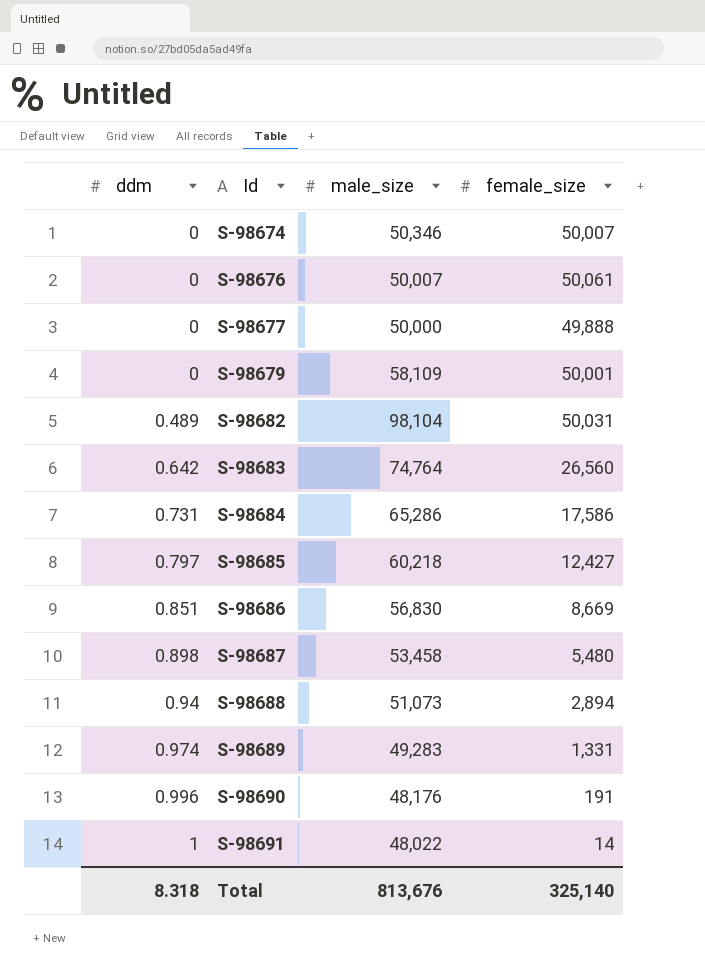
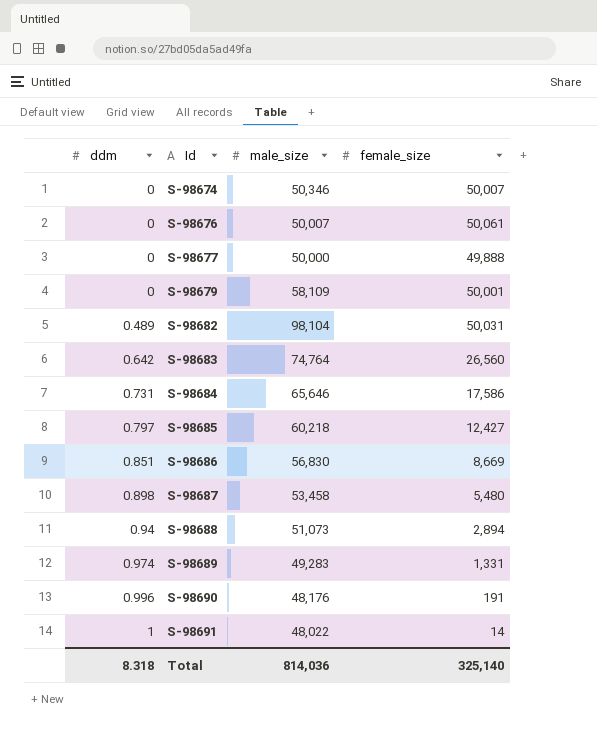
S-98684 | male_size: 65,286 -> 65,646
Total | male_size: 813,676 -> 814,036

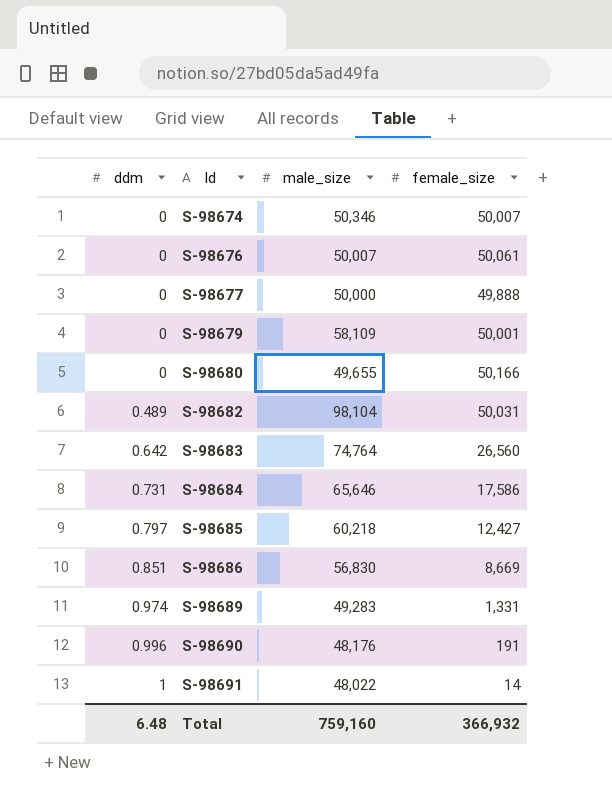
row S-98687: 0.898 | 53,458 | 5,480 -> none
row S-98688: 0.94 | 51,073 | 2,894 -> none
row S-98680: none -> 0 | 49,655 | 50,166
Total | ddm: 8.318 -> 6.48
Total | male_size: 814,036 -> 759,160
Total | female_size: 325,140 -> 366,932

